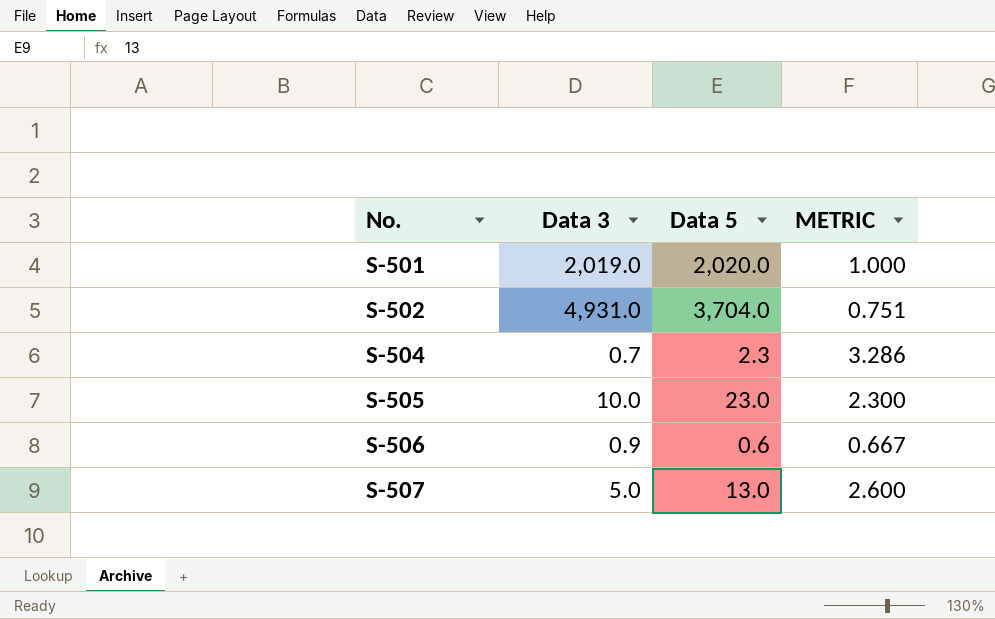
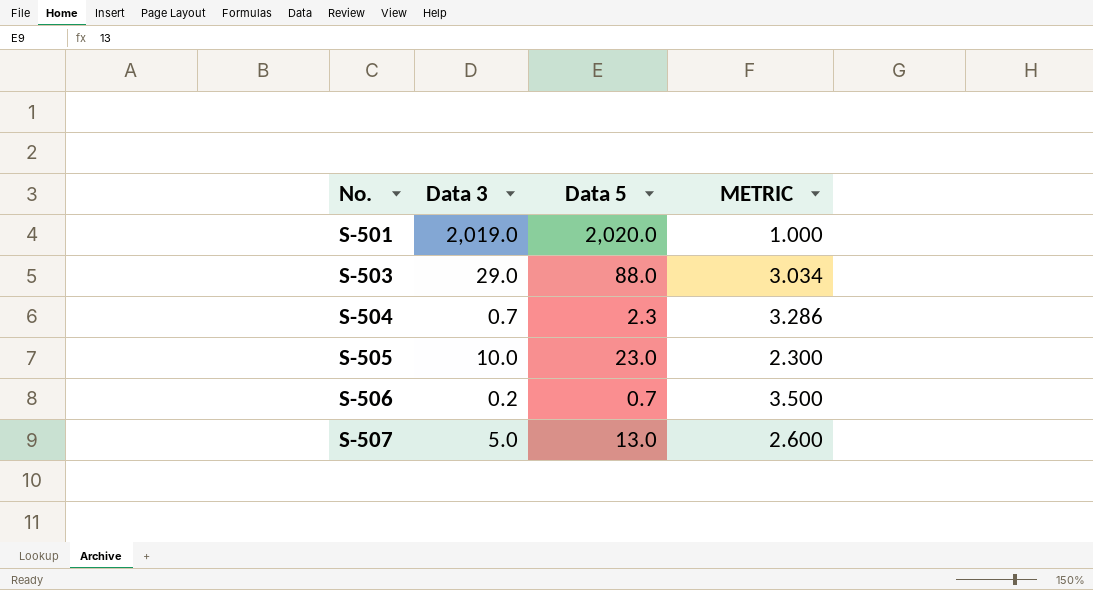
row S-502: 4,931.0 | 3,704.0 | 0.751 -> none
row S-503: none -> 29.0 | 88.0 | 3.034
S-506 | Data 3: 0.9 -> 0.2
S-506 | Data 5: 0.6 -> 0.7
S-506 | METRIC: 0.667 -> 3.500

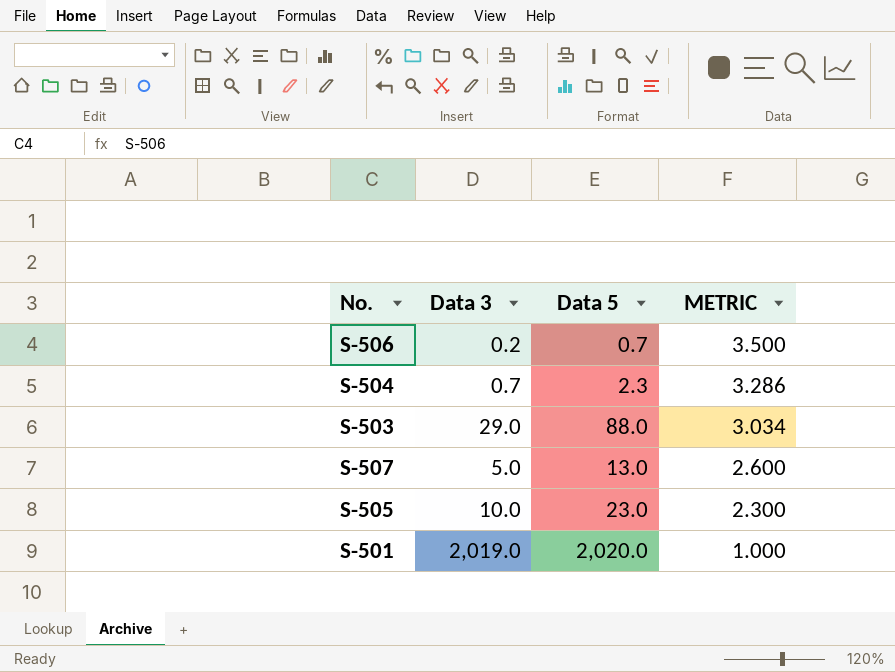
row order: No. ascending -> METRIC descending

